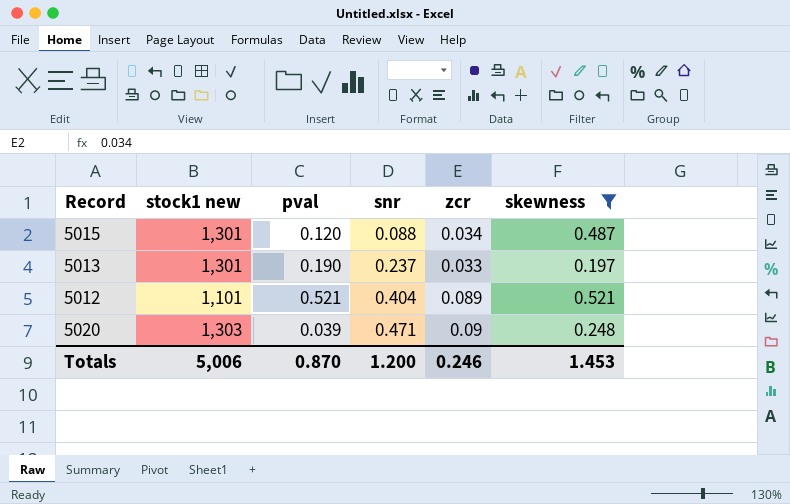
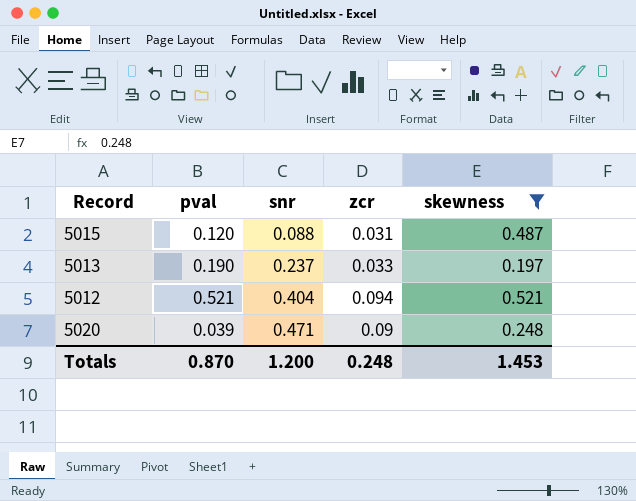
column stock1 new | position: 2 -> none
5015 | zcr: 0.034 -> 0.031
5012 | zcr: 0.089 -> 0.094
Totals | zcr: 0.246 -> 0.248

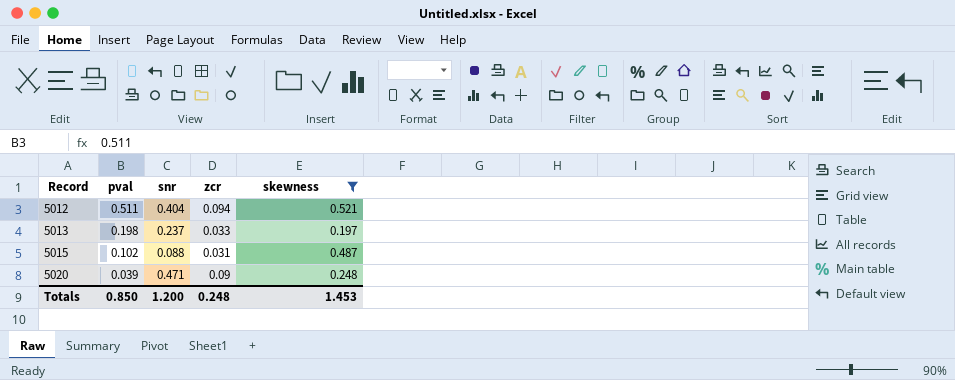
row order: snr ascending -> Record ascending
5012 | pval: 0.521 -> 0.511
5013 | pval: 0.190 -> 0.198
5015 | pval: 0.120 -> 0.102
Totals | pval: 0.870 -> 0.850

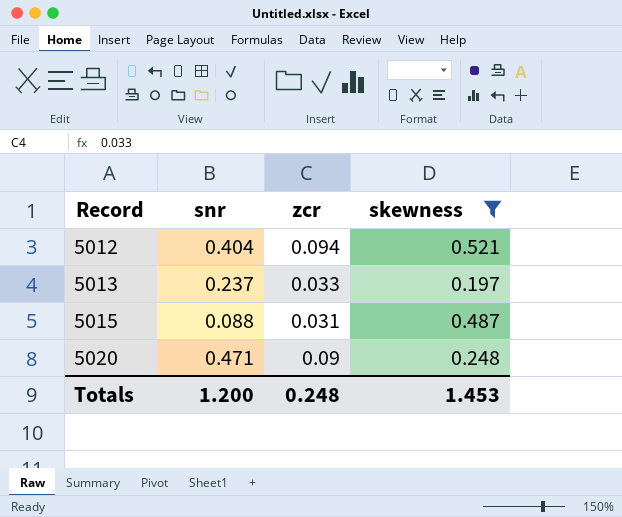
column pval | position: 2 -> none

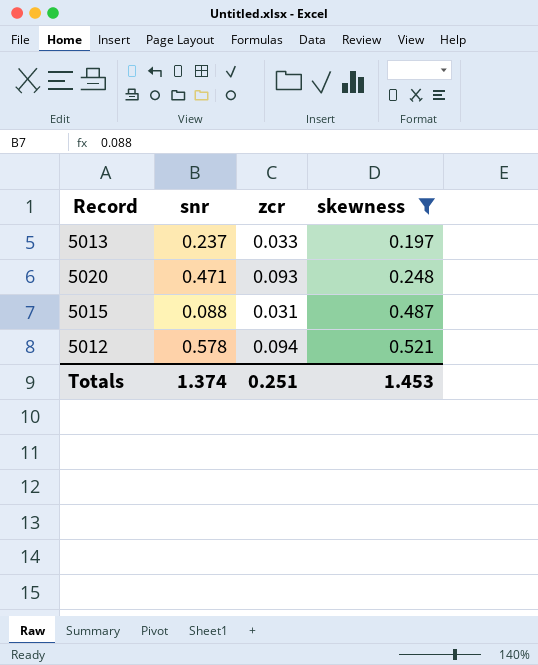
row order: Record ascending -> skewness ascending
5020 | zcr: 0.09 -> 0.093
5012 | snr: 0.404 -> 0.578
Totals | snr: 1.200 -> 1.374
Totals | zcr: 0.248 -> 0.251

